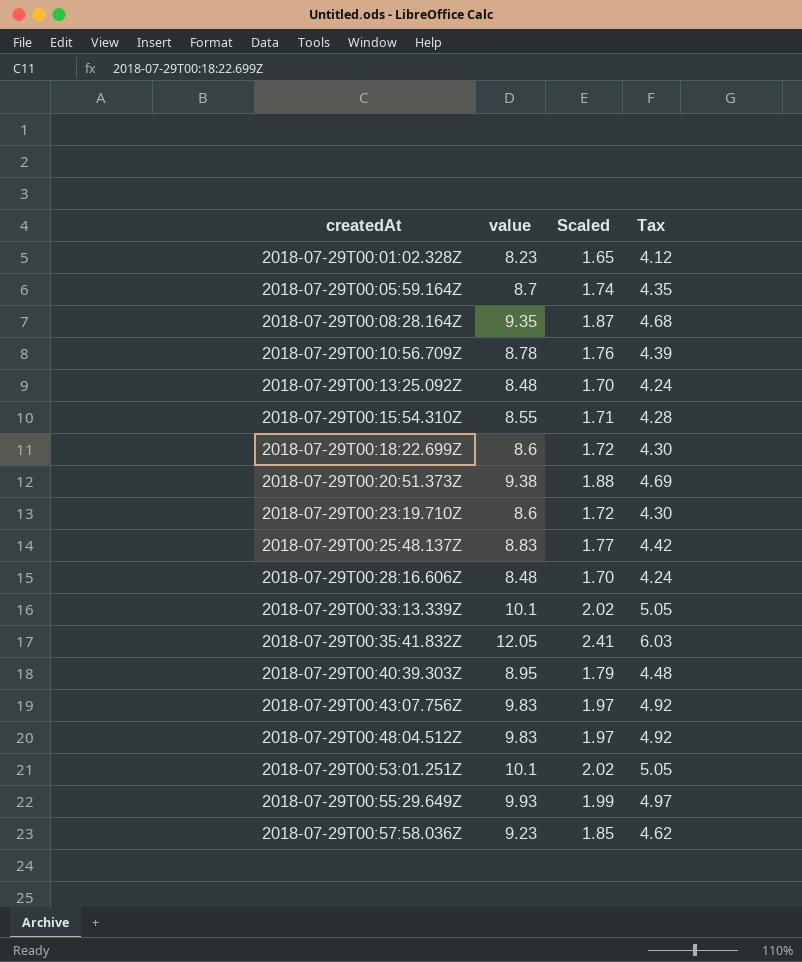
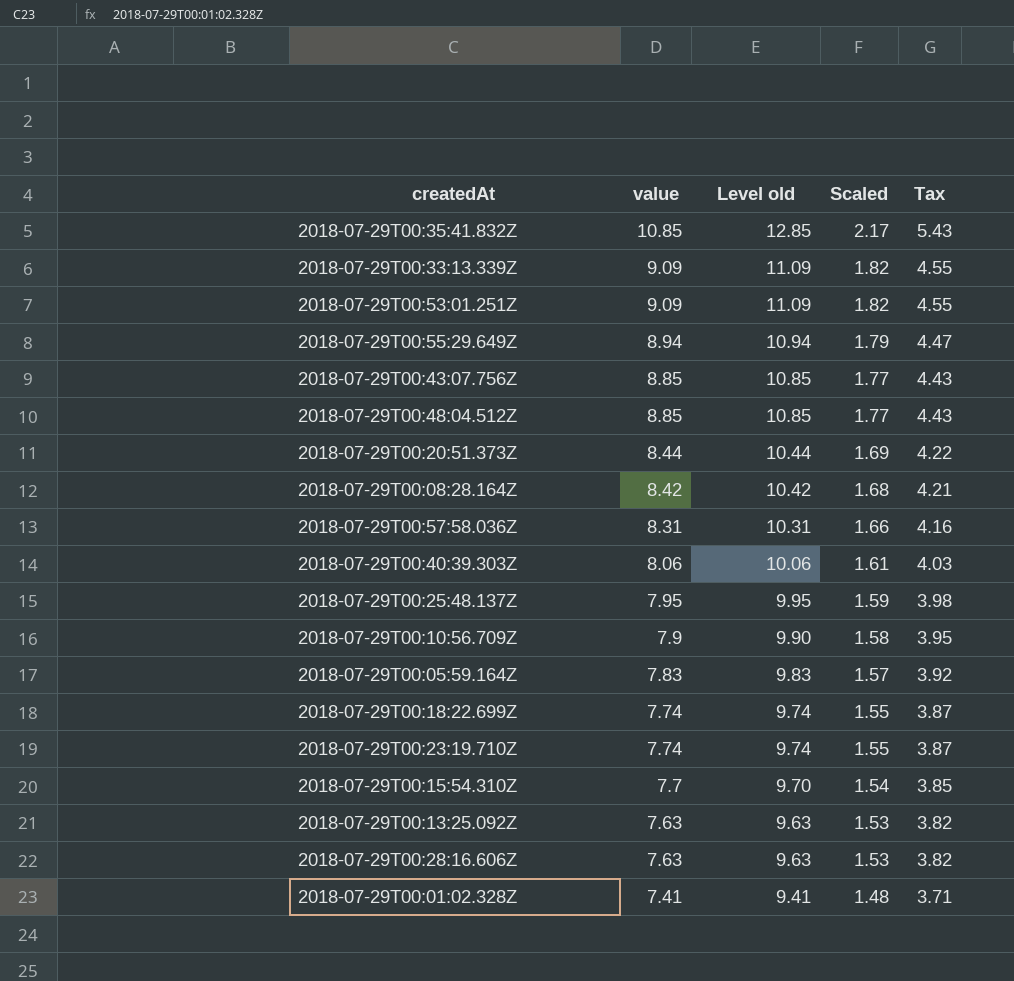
row order: createdAt ascending -> value descending
column Level old | formula: none -> [value] + 2
2018-07-29T00:35:41.832Z | value: 12.05 -> 10.85
2018-07-29T00:35:41.832Z | Scaled: 2.41 -> 2.17
2018-07-29T00:35:41.832Z | Tax: 6.03 -> 5.43
2018-07-29T00:33:13.339Z | value: 10.1 -> 9.09
2018-07-29T00:33:13.339Z | Scaled: 2.02 -> 1.82
2018-07-29T00:33:13.339Z | Tax: 5.05 -> 4.55
2018-07-29T00:53:01.251Z | value: 10.1 -> 9.09
2018-07-29T00:53:01.251Z | Scaled: 2.02 -> 1.82
2018-07-29T00:53:01.251Z | Tax: 5.05 -> 4.55
2018-07-29T00:55:29.649Z | value: 9.93 -> 8.94
2018-07-29T00:55:29.649Z | Scaled: 1.99 -> 1.79
2018-07-29T00:55:29.649Z | Tax: 4.97 -> 4.47
2018-07-29T00:43:07.756Z | value: 9.83 -> 8.85
2018-07-29T00:43:07.756Z | Scaled: 1.97 -> 1.77
2018-07-29T00:43:07.756Z | Tax: 4.92 -> 4.43
2018-07-29T00:48:04.512Z | value: 9.83 -> 8.85
2018-07-29T00:48:04.512Z | Scaled: 1.97 -> 1.77
2018-07-29T00:48:04.512Z | Tax: 4.92 -> 4.43
2018-07-29T00:20:51.373Z | value: 9.38 -> 8.44
2018-07-29T00:20:51.373Z | Scaled: 1.88 -> 1.69
2018-07-29T00:20:51.373Z | Tax: 4.69 -> 4.22
2018-07-29T00:08:28.164Z | value: 9.35 -> 8.42
2018-07-29T00:08:28.164Z | Scaled: 1.87 -> 1.68
2018-07-29T00:08:28.164Z | Tax: 4.68 -> 4.21
2018-07-29T00:57:58.036Z | value: 9.23 -> 8.31
2018-07-29T00:57:58.036Z | Scaled: 1.85 -> 1.66
2018-07-29T00:57:58.036Z | Tax: 4.62 -> 4.16
2018-07-29T00:40:39.303Z | value: 8.95 -> 8.06
2018-07-29T00:40:39.303Z | Scaled: 1.79 -> 1.61
2018-07-29T00:40:39.303Z | Tax: 4.48 -> 4.03
2018-07-29T00:25:48.137Z | value: 8.83 -> 7.95
2018-07-29T00:25:48.137Z | Scaled: 1.77 -> 1.59
2018-07-29T00:25:48.137Z | Tax: 4.42 -> 3.98
2018-07-29T00:10:56.709Z | value: 8.78 -> 7.9
2018-07-29T00:10:56.709Z | Scaled: 1.76 -> 1.58
2018-07-29T00:10:56.709Z | Tax: 4.39 -> 3.95
2018-07-29T00:05:59.164Z | value: 8.7 -> 7.83
2018-07-29T00:05:59.164Z | Scaled: 1.74 -> 1.57
2018-07-29T00:05:59.164Z | Tax: 4.35 -> 3.92
2018-07-29T00:18:22.699Z | value: 8.6 -> 7.74
2018-07-29T00:18:22.699Z | Scaled: 1.72 -> 1.55
2018-07-29T00:18:22.699Z | Tax: 4.30 -> 3.87
2018-07-29T00:23:19.710Z | value: 8.6 -> 7.74
2018-07-29T00:23:19.710Z | Scaled: 1.72 -> 1.55
2018-07-29T00:23:19.710Z | Tax: 4.30 -> 3.87
2018-07-29T00:15:54.310Z | value: 8.55 -> 7.7
2018-07-29T00:15:54.310Z | Scaled: 1.71 -> 1.54
2018-07-29T00:15:54.310Z | Tax: 4.28 -> 3.85
2018-07-29T00:13:25.092Z | value: 8.48 -> 7.63
2018-07-29T00:13:25.092Z | Scaled: 1.70 -> 1.53
2018-07-29T00:13:25.092Z | Tax: 4.24 -> 3.82
2018-07-29T00:28:16.606Z | value: 8.48 -> 7.63
2018-07-29T00:28:16.606Z | Scaled: 1.70 -> 1.53
2018-07-29T00:28:16.606Z | Tax: 4.24 -> 3.82
2018-07-29T00:01:02.328Z | value: 8.23 -> 7.41
2018-07-29T00:01:02.328Z | Scaled: 1.65 -> 1.48
2018-07-29T00:01:02.328Z | Tax: 4.12 -> 3.71

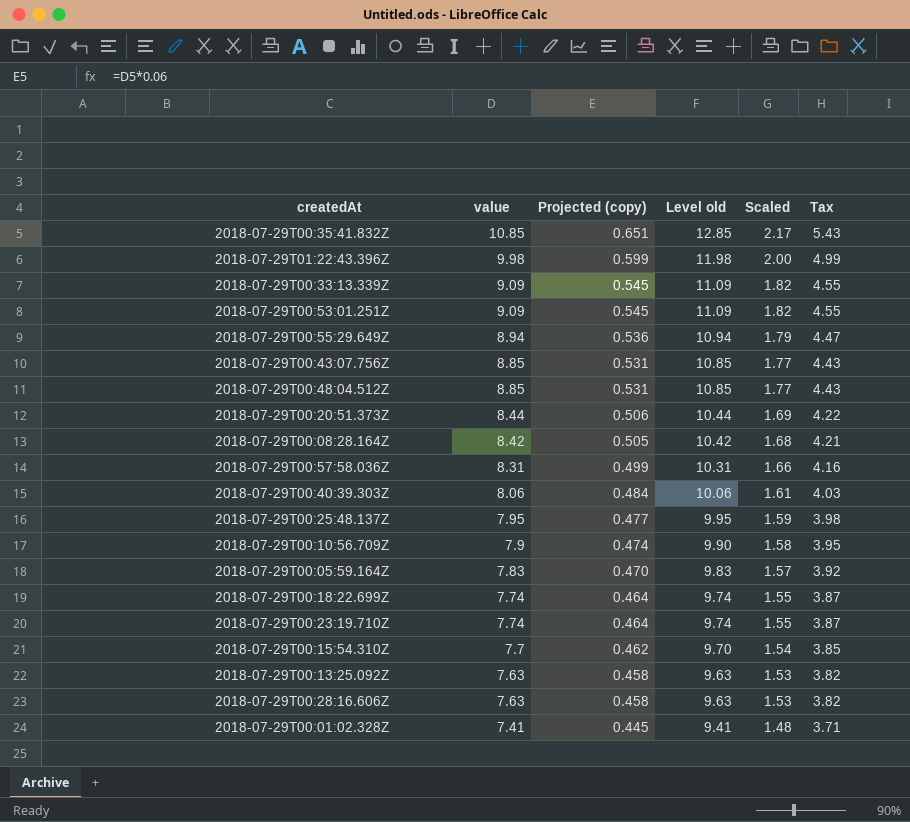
column Projected (copy) | formula: none -> [value] * 0.06
row 2018-07-29T01:22:43.396Z: none -> 9.98 | 0.599 | 11.98 | 2.00 | 4.99

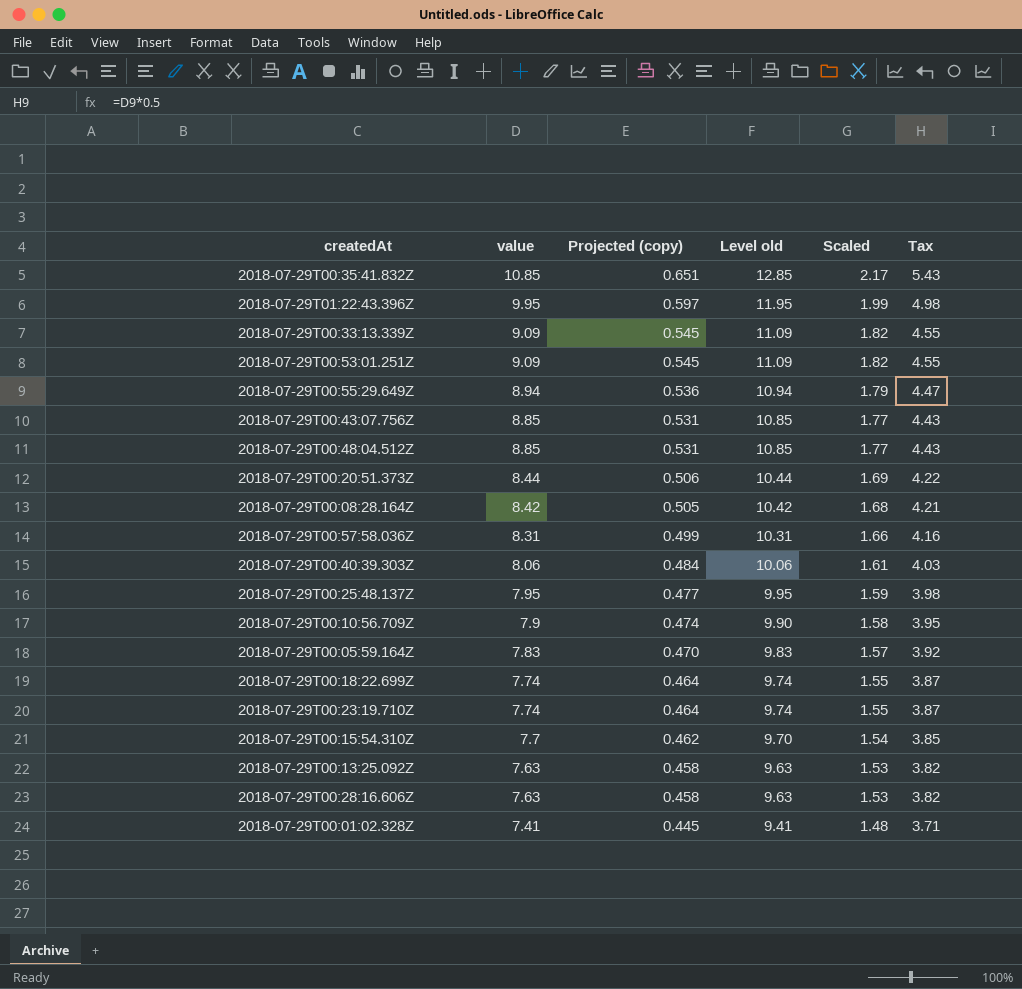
2018-07-29T01:22:43.396Z | value: 9.98 -> 9.95
2018-07-29T01:22:43.396Z | Projected (copy): 0.599 -> 0.597
2018-07-29T01:22:43.396Z | Level old: 11.98 -> 11.95
2018-07-29T01:22:43.396Z | Scaled: 2.00 -> 1.99
2018-07-29T01:22:43.396Z | Tax: 4.99 -> 4.98

